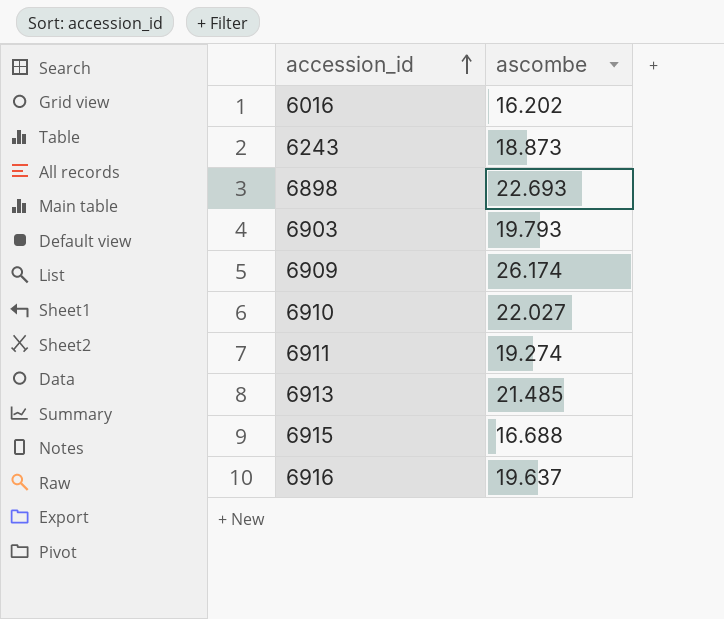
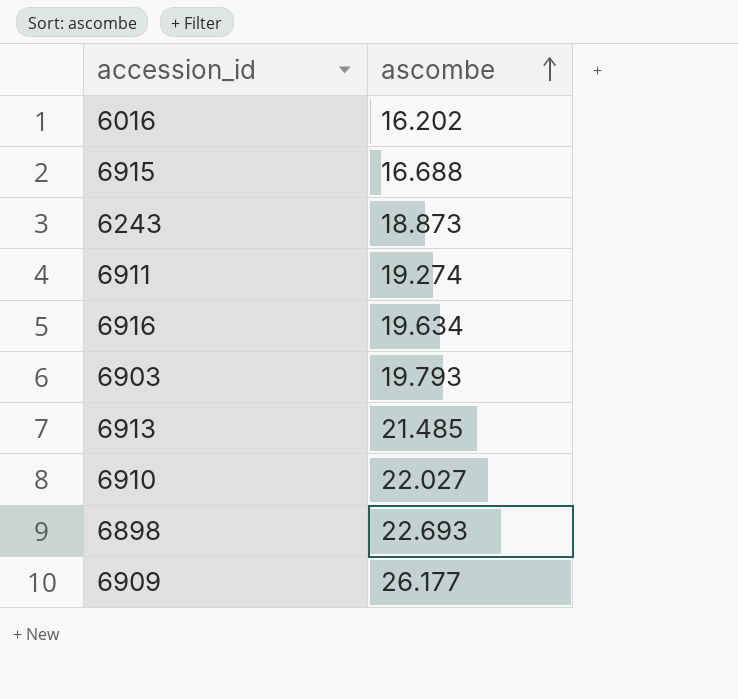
row order: accession_id ascending -> ascombe ascending
6916 | ascombe: 19.637 -> 19.634
6909 | ascombe: 26.174 -> 26.177

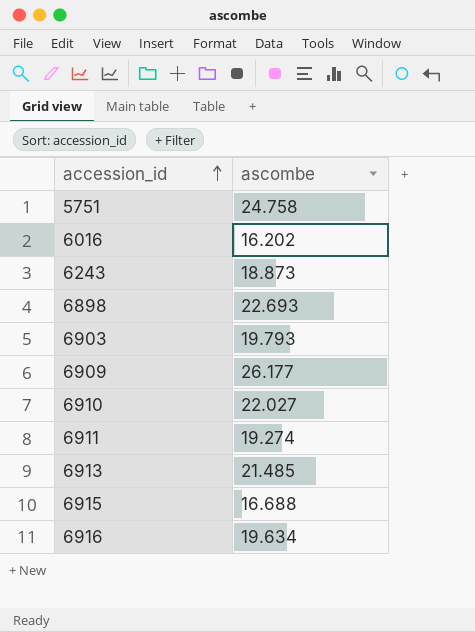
row order: ascombe ascending -> accession_id ascending
row 5751: none -> 24.758

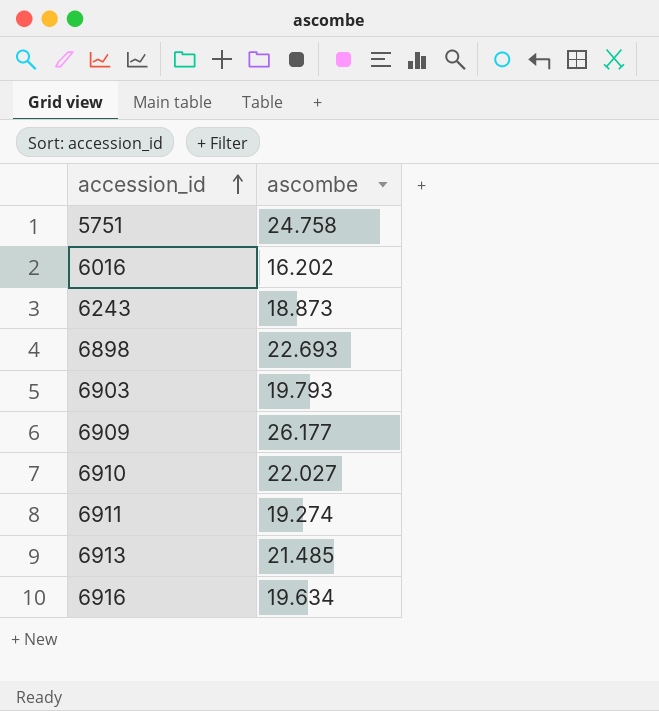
row 6915: 16.688 -> none

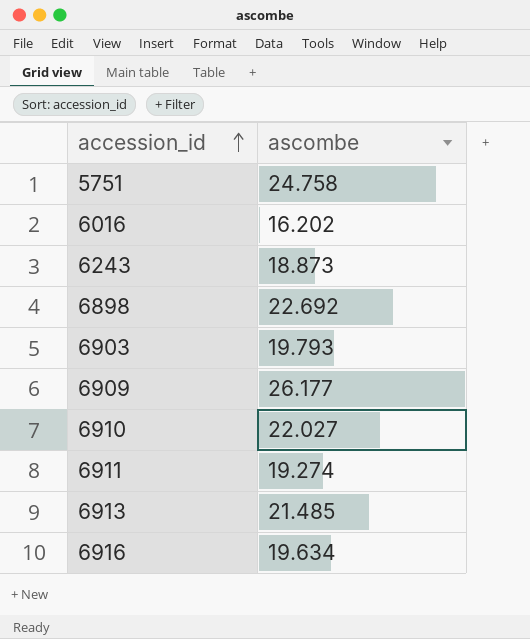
6898 | ascombe: 22.693 -> 22.692

